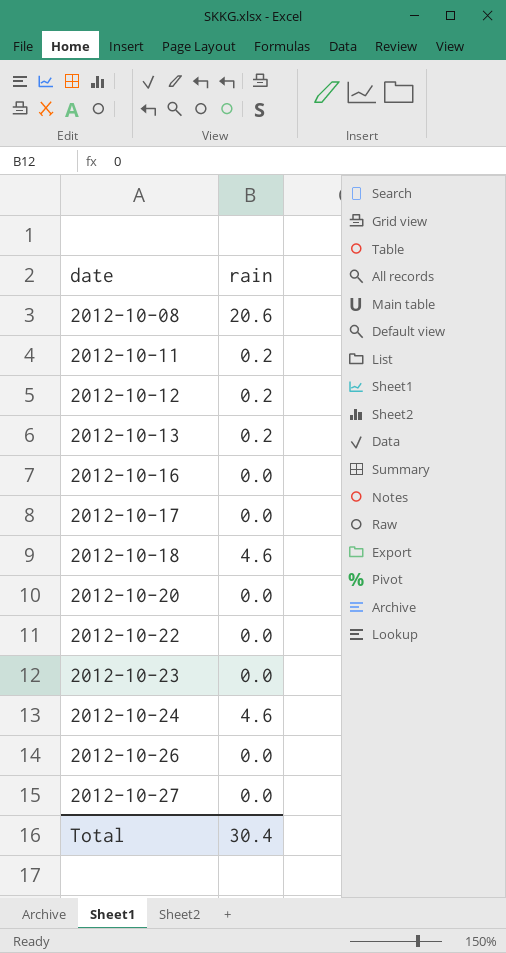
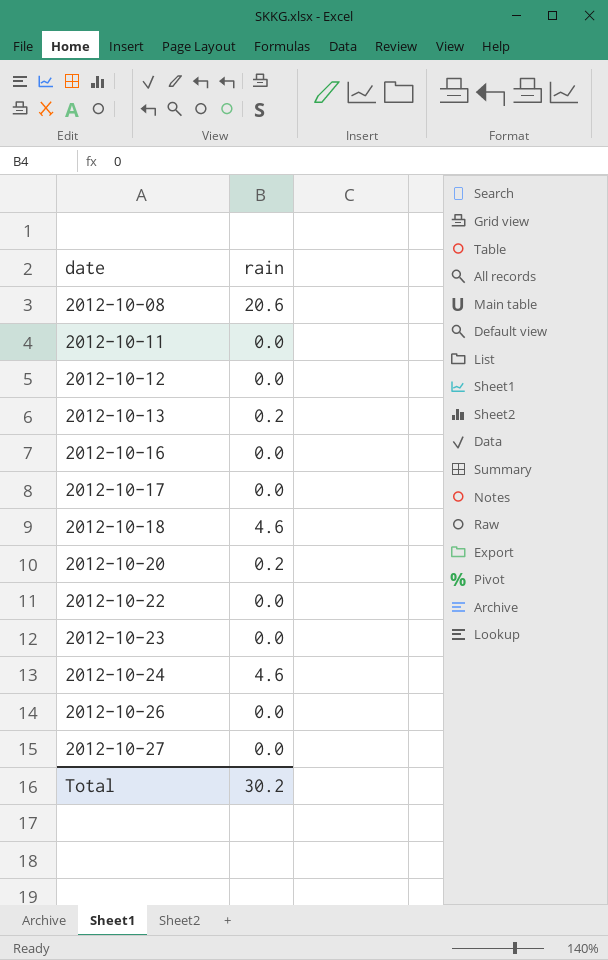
2012-10-11 | rain: 0.2 -> 0.0
2012-10-12 | rain: 0.2 -> 0.0
2012-10-20 | rain: 0.0 -> 0.2
Total | rain: 30.4 -> 30.2

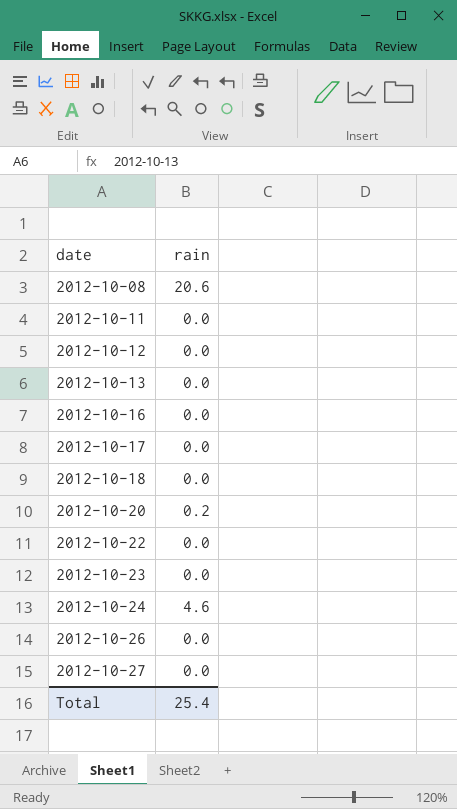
2012-10-13 | rain: 0.2 -> 0.0
2012-10-18 | rain: 4.6 -> 0.0
Total | rain: 30.2 -> 25.4

